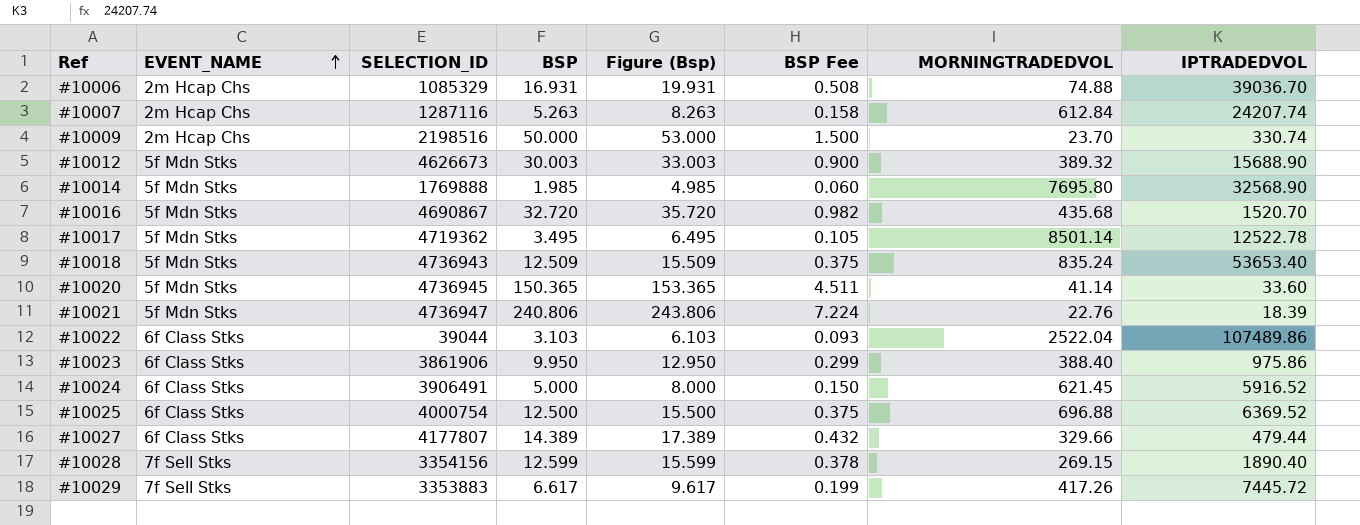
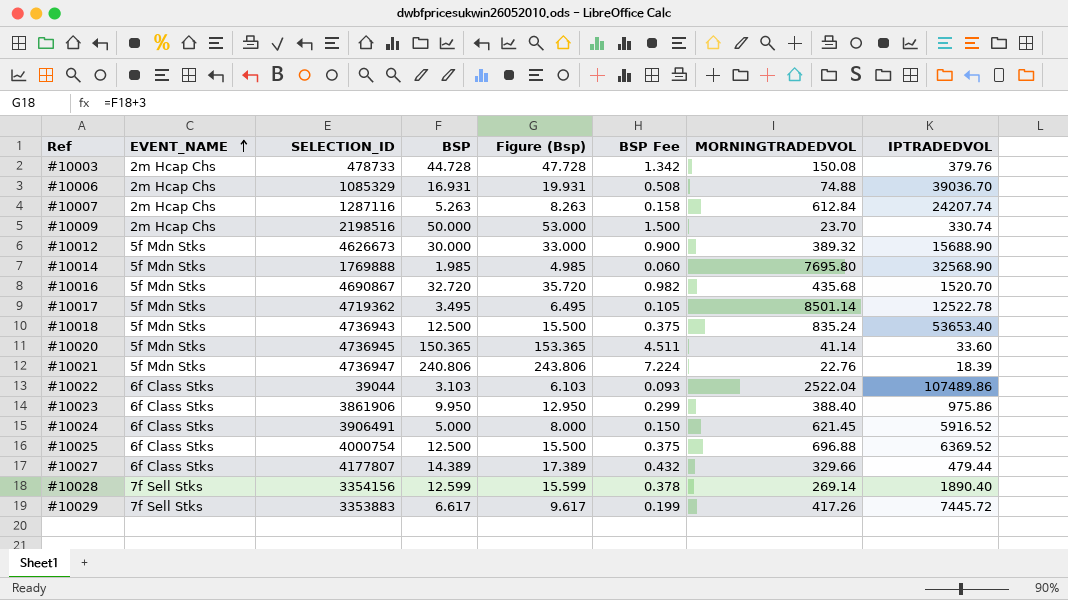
row #10003: none -> 2m Hcap Chs | 478733 | 44.728 | 47.728 | 1.342 | 150.08 | 379.76
#10012 | BSP: 30.003 -> 30.000
#10012 | Figure (Bsp): 33.003 -> 33.000
#10018 | BSP: 12.509 -> 12.500
#10018 | Figure (Bsp): 15.509 -> 15.500
#10028 | MORNINGTRADEDVOL: 269.15 -> 269.14

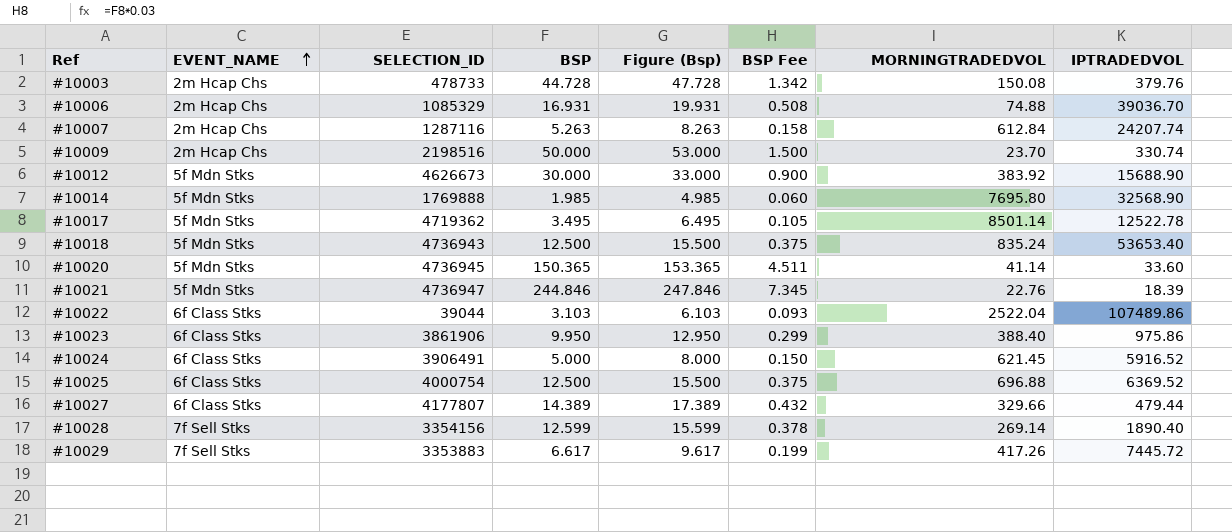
row #10016: 5f Mdn Stks | 4690867 | 32.720 | 35.720 | 0.982 | 435.68 | 1520.70 -> none
#10012 | MORNINGTRADEDVOL: 389.32 -> 383.92
#10021 | BSP: 240.806 -> 244.846
#10021 | Figure (Bsp): 243.806 -> 247.846
#10021 | BSP Fee: 7.224 -> 7.345

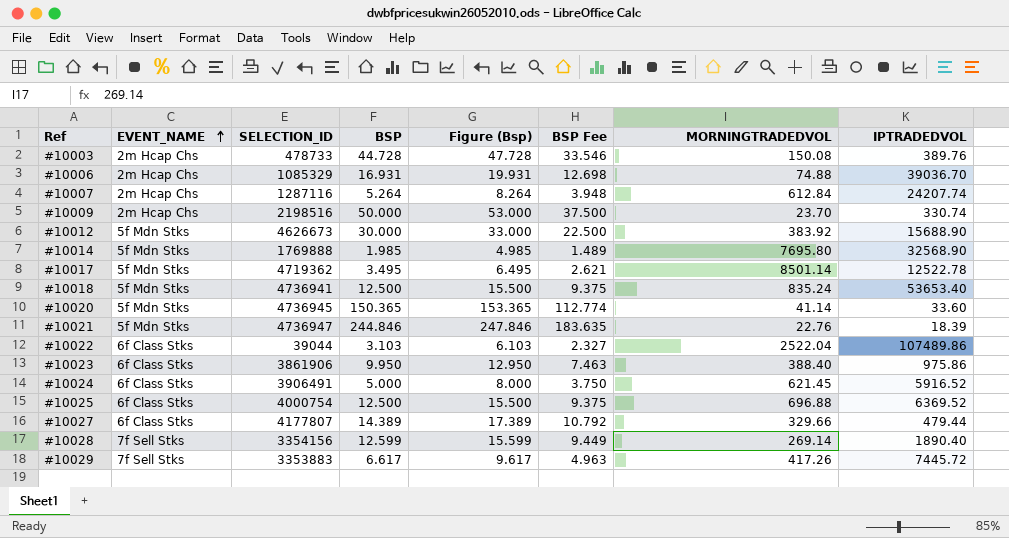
column BSP Fee | formula: [BSP] * 0.03 -> [BSP] * 0.75
#10003 | IPTRADEDVOL: 379.76 -> 389.76
#10007 | BSP: 5.263 -> 5.264
#10007 | Figure (Bsp): 8.263 -> 8.264
#10018 | SELECTION_ID: 4736943 -> 4736941

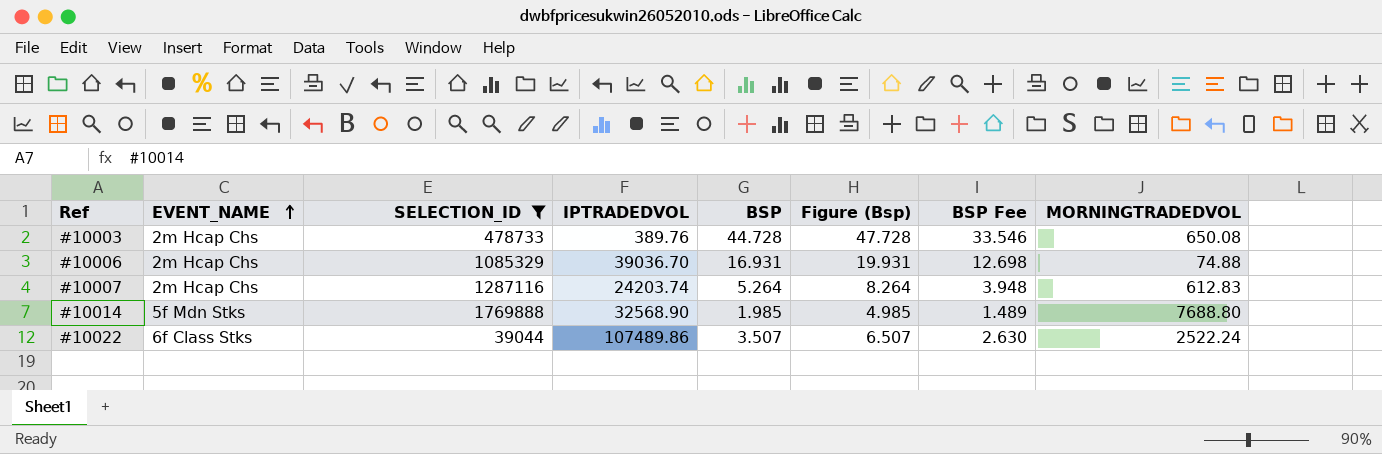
filter: none -> SELECTION_ID <= 1769888
column IPTRADEDVOL | position: 8 -> 4
#10003 | MORNINGTRADEDVOL: 150.08 -> 650.08
#10007 | IPTRADEDVOL: 24207.74 -> 24203.74
#10007 | MORNINGTRADEDVOL: 612.84 -> 612.83
#10014 | MORNINGTRADEDVOL: 7695.80 -> 7688.80
#10022 | BSP: 3.103 -> 3.507
#10022 | Figure (Bsp): 6.103 -> 6.507
#10022 | BSP Fee: 2.327 -> 2.630
#10022 | MORNINGTRADEDVOL: 2522.04 -> 2522.24

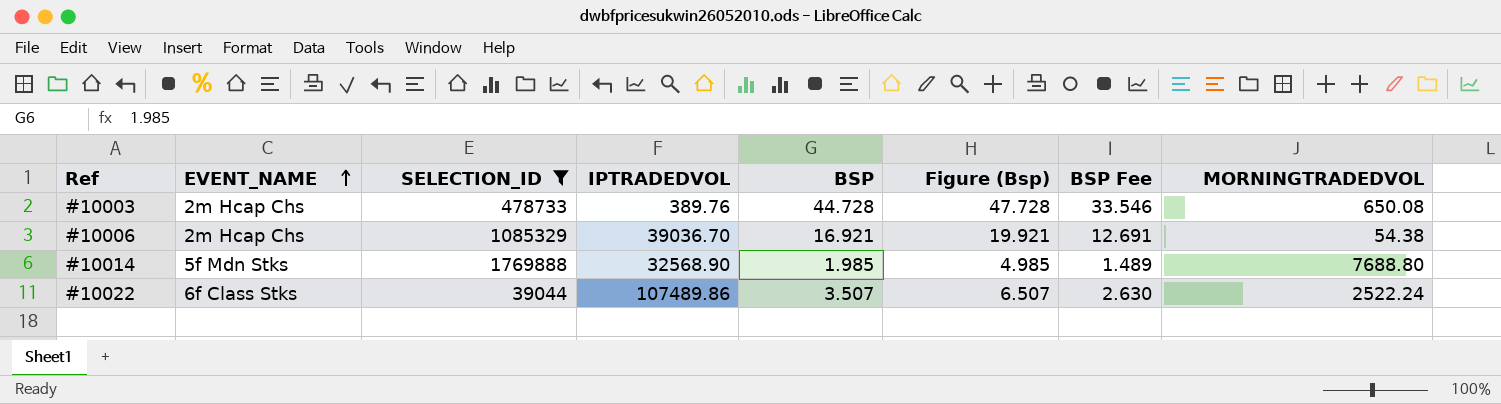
row #10007: 2m Hcap Chs | 1287116 | 24203.74 | 5.264 | 8.264 | 3.948 | 612.83 -> none
#10006 | BSP: 16.931 -> 16.921
#10006 | Figure (Bsp): 19.931 -> 19.921
#10006 | BSP Fee: 12.698 -> 12.691
#10006 | MORNINGTRADEDVOL: 74.88 -> 54.38

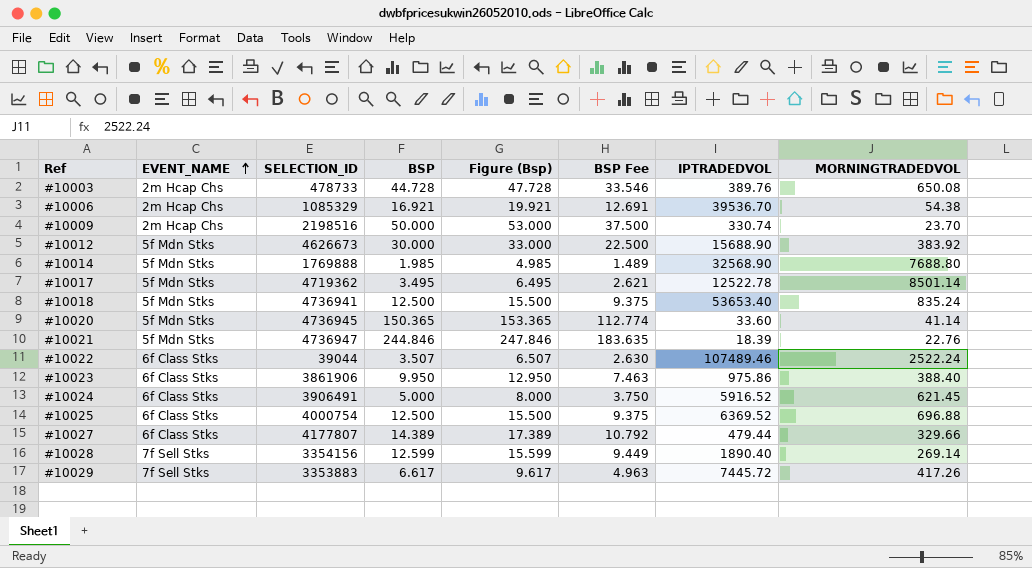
filter: SELECTION_ID <= 1769888 -> none
column IPTRADEDVOL | position: 4 -> 7
#10006 | IPTRADEDVOL: 39036.70 -> 39536.70
#10022 | IPTRADEDVOL: 107489.86 -> 107489.46

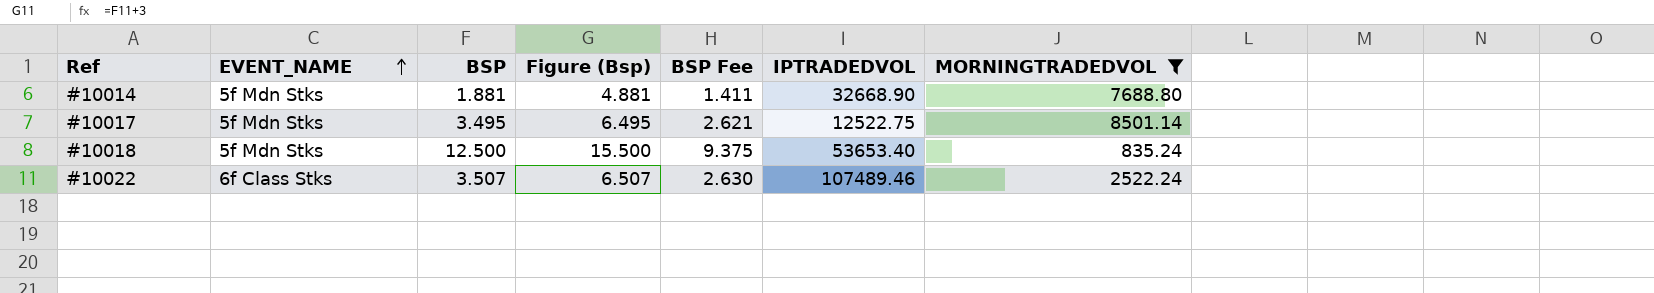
filter: none -> MORNINGTRADEDVOL >= 835.24
column SELECTION_ID | position: 3 -> none
#10014 | BSP: 1.985 -> 1.881
#10014 | Figure (Bsp): 4.985 -> 4.881
#10014 | BSP Fee: 1.489 -> 1.411
#10014 | IPTRADEDVOL: 32568.90 -> 32668.90
#10017 | IPTRADEDVOL: 12522.78 -> 12522.75

